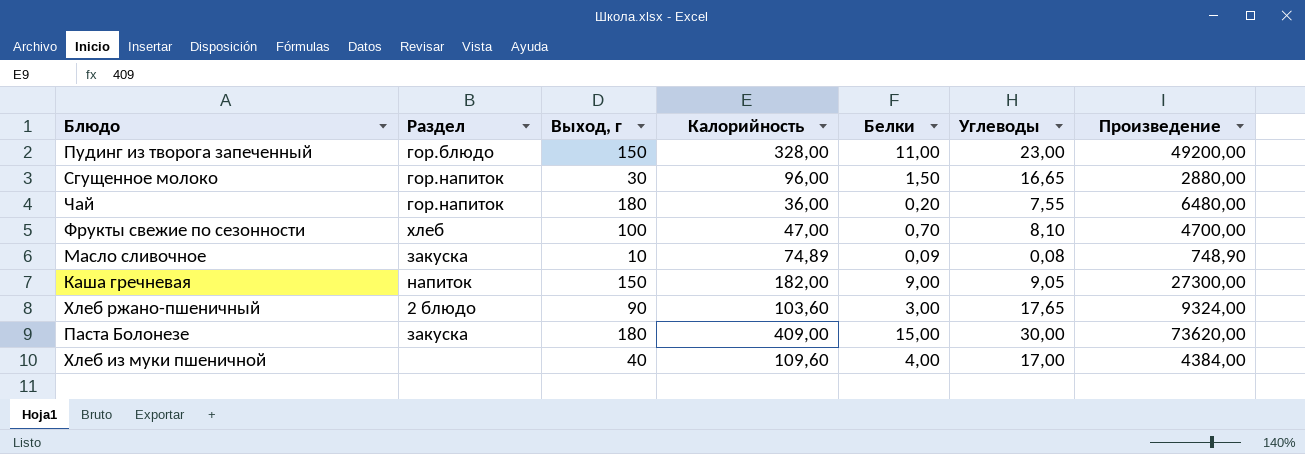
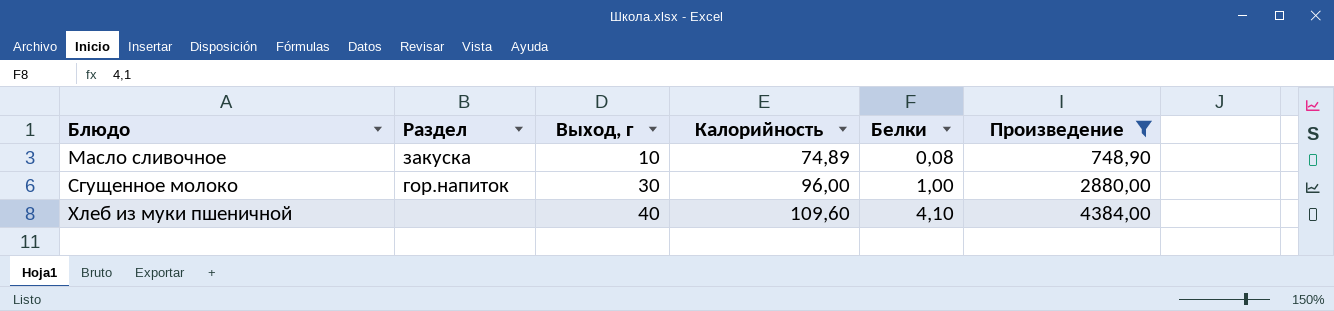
filter: none -> Произведение <= 4384,00
row order: none -> Блюдо ascending
column Углеводы | position: 6 -> none
Масло сливочное | Белки: 0,09 -> 0,08
Сгущенное молоко | Белки: 1,50 -> 1,00
Хлеб из муки пшеничной | Белки: 4,00 -> 4,10

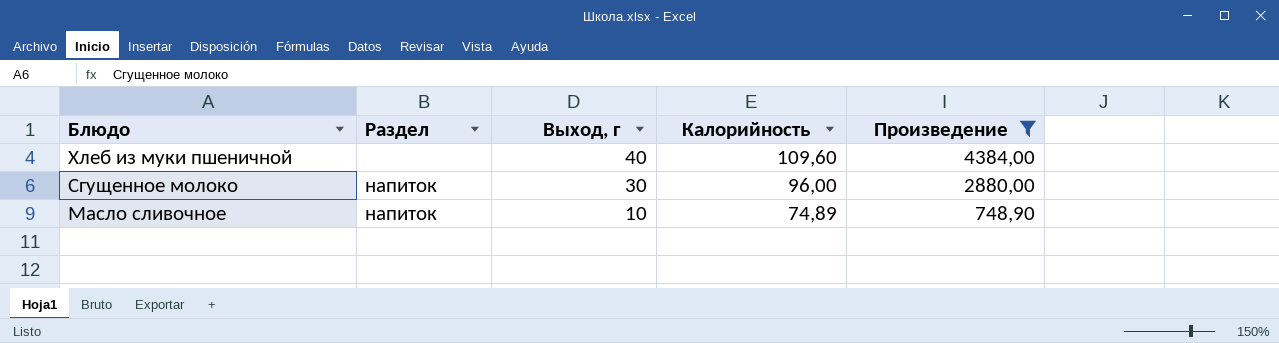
row order: Блюдо ascending -> Блюдо descending
column Белки | position: 5 -> none
Сгущенное молоко | Раздел: гор.напиток -> напиток
Масло сливочное | Раздел: закуска -> напиток

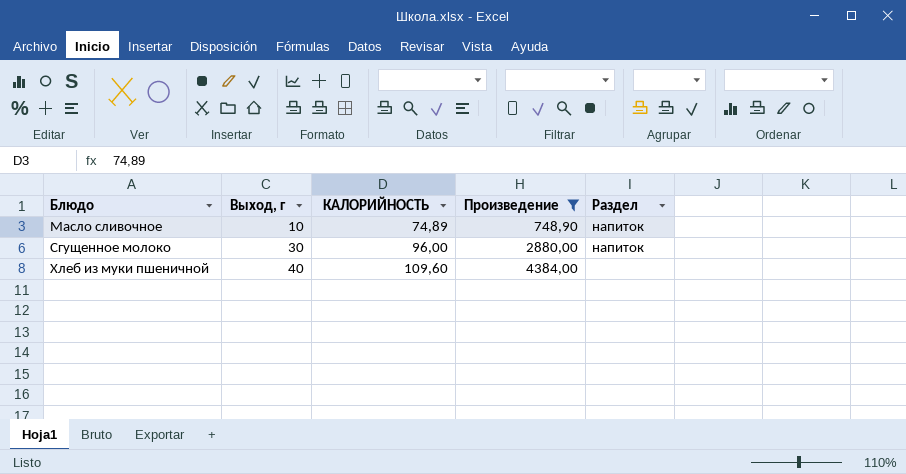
row order: Блюдо descending -> Блюдо ascending
column name: Калорийность -> КАЛОРИЙНОСТЬ
column Раздел | position: 2 -> 5

